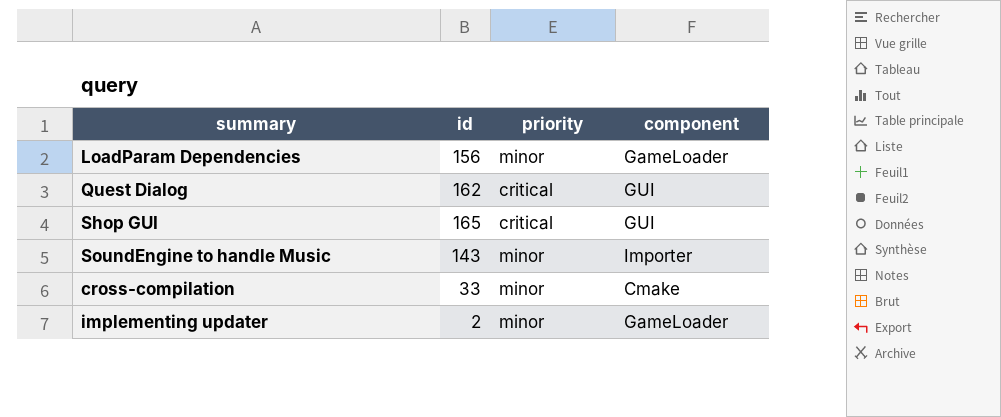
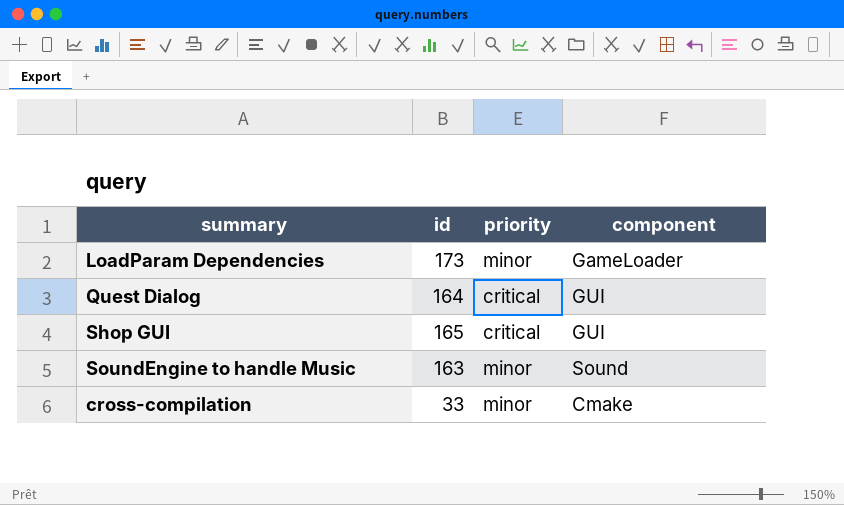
row implementing updater: 2 | minor | GameLoader -> none
LoadParam Dependencies | id: 156 -> 173
Quest Dialog | id: 162 -> 164
SoundEngine to handle Music | id: 143 -> 163
SoundEngine to handle Music | component: Importer -> Sound

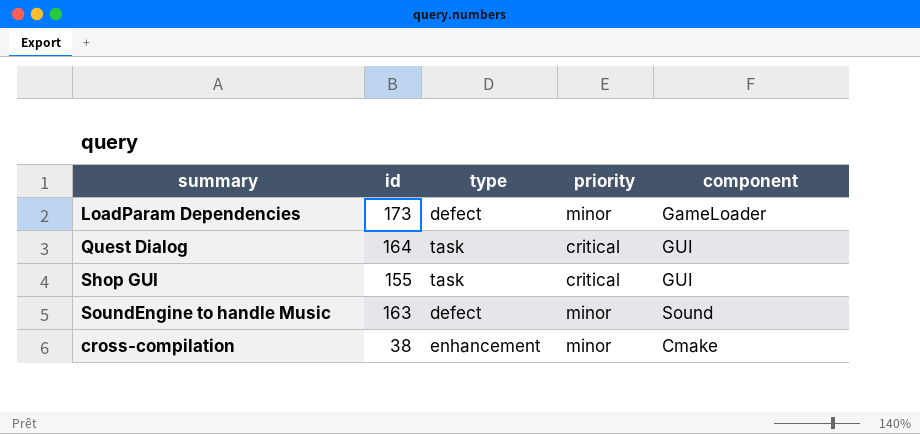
column type | position: none -> 3
Shop GUI | id: 165 -> 155
cross-compilation | id: 33 -> 38

